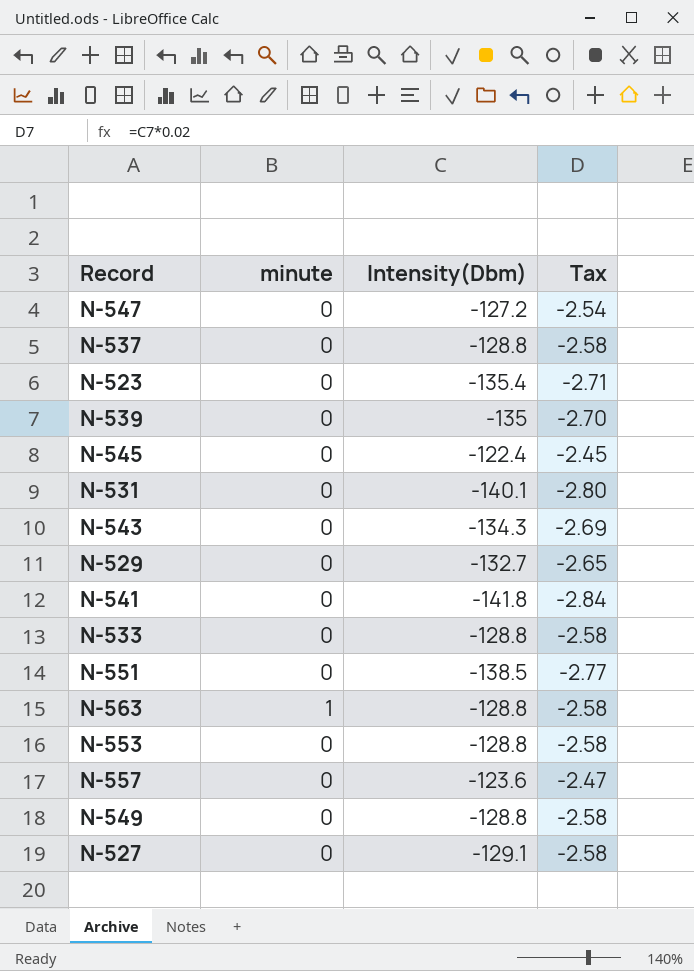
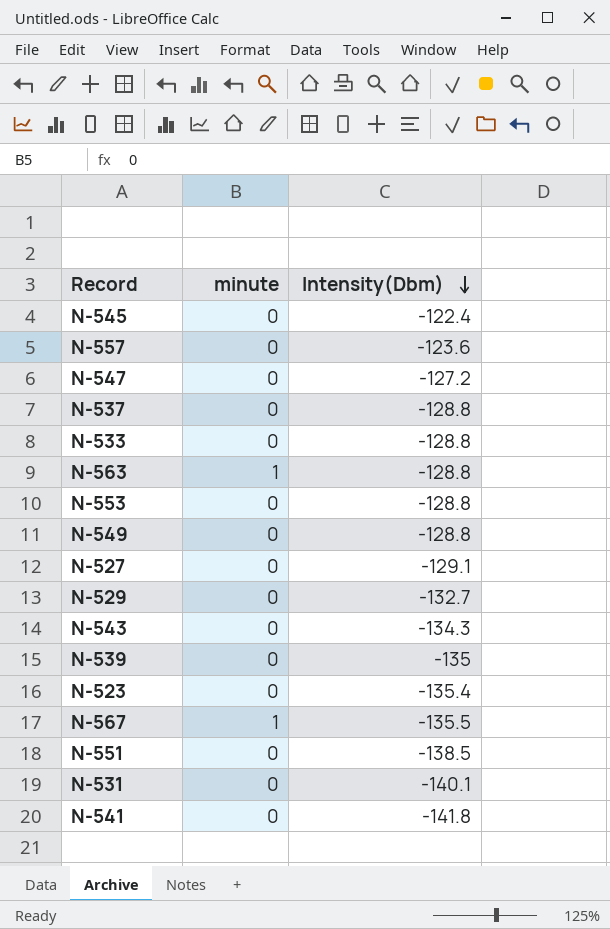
row order: none -> Intensity(Dbm) descending
column Tax | formula: [Intensity(Dbm)] * 0.02 -> none
row N-567: none -> 1 | -135.5

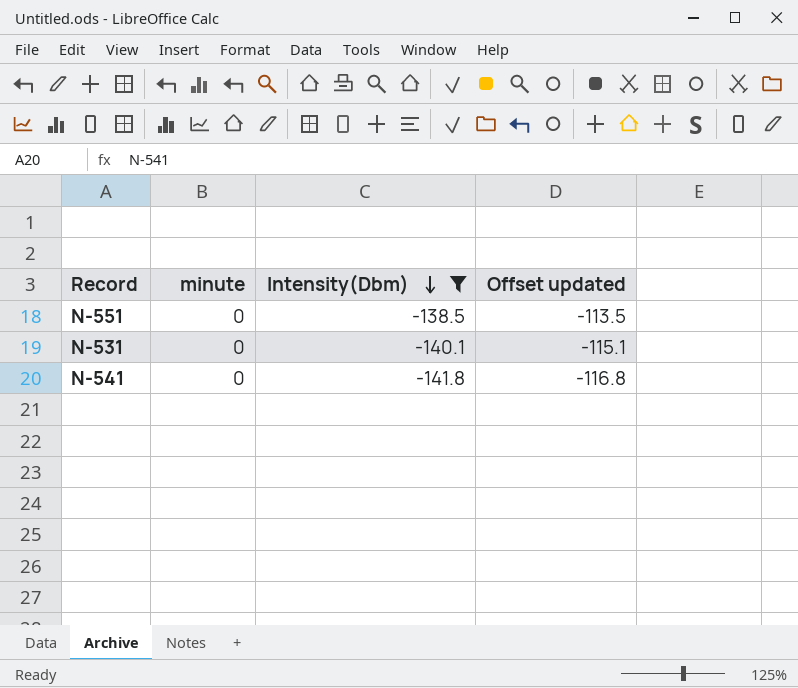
filter: none -> Intensity(Dbm) <= -138.5
column Offset updated | formula: none -> [Intensity(Dbm)] + 25

